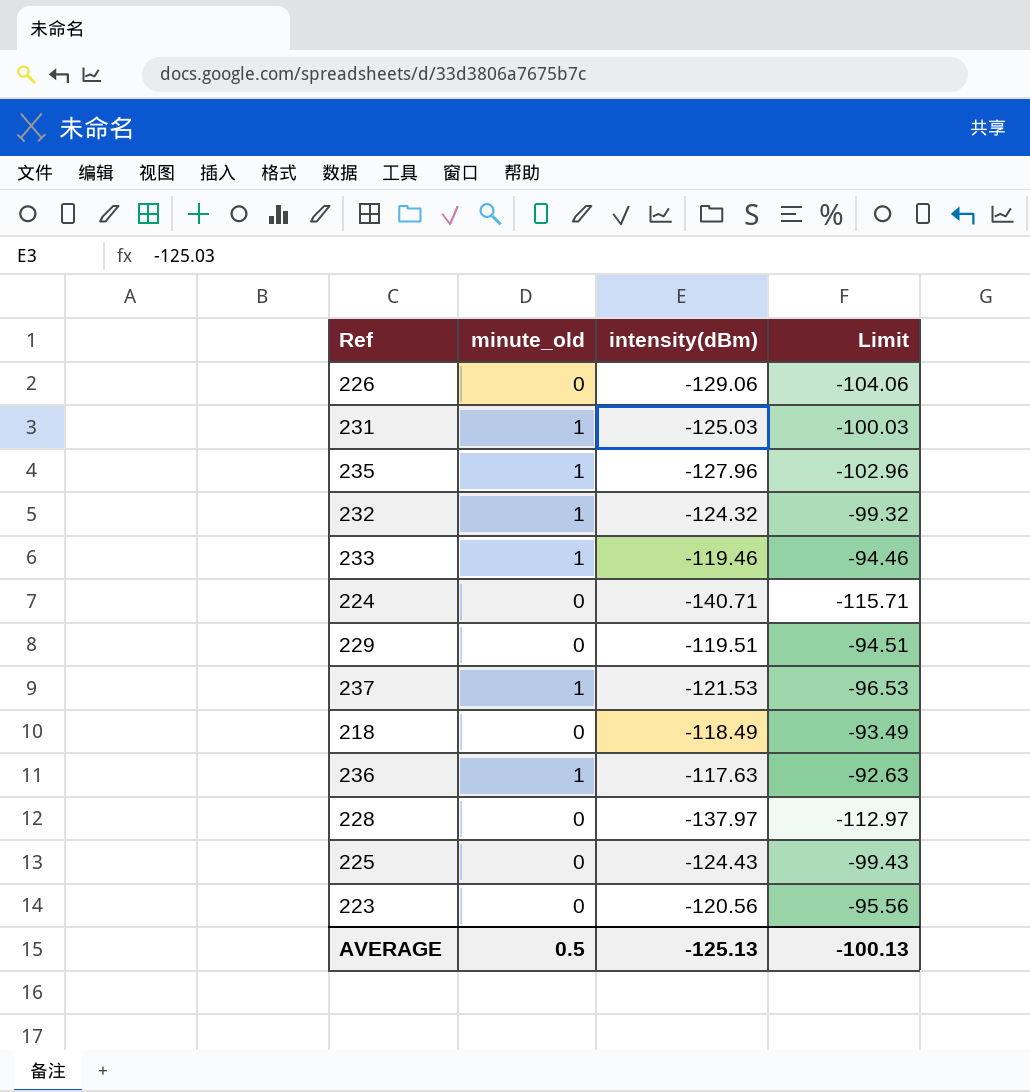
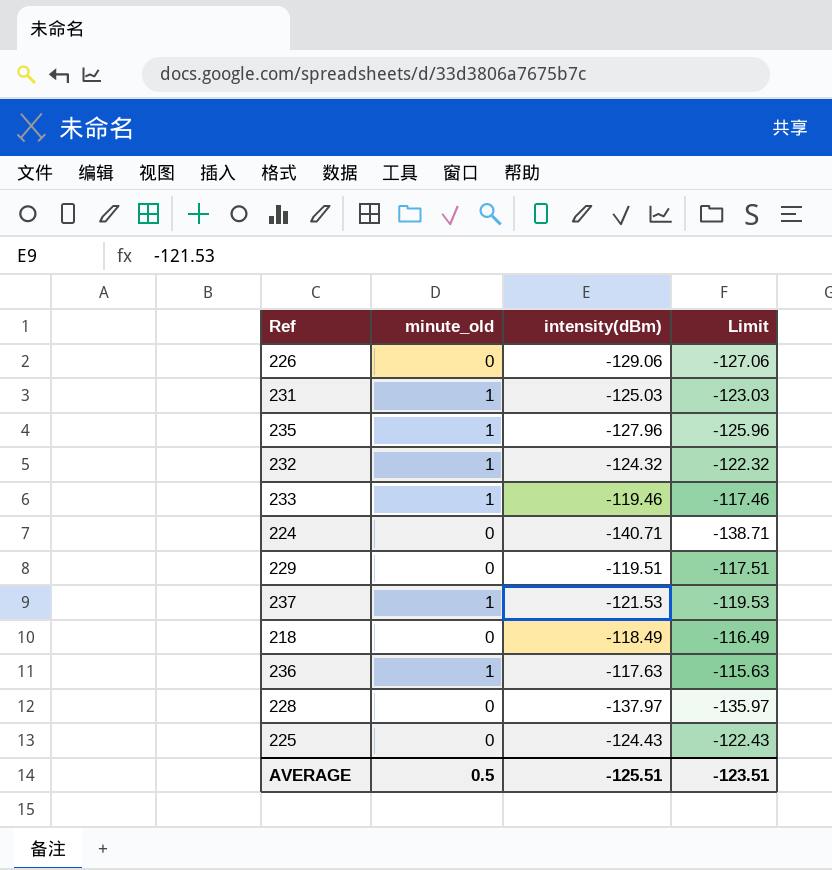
column Limit | formula: [intensity(dBm)] + 25 -> [intensity(dBm)] + 2
row 223: 0 | -120.56 | -95.56 -> none
AVERAGE | intensity(dBm): -125.13 -> -125.51
AVERAGE | Limit: -100.13 -> -123.51

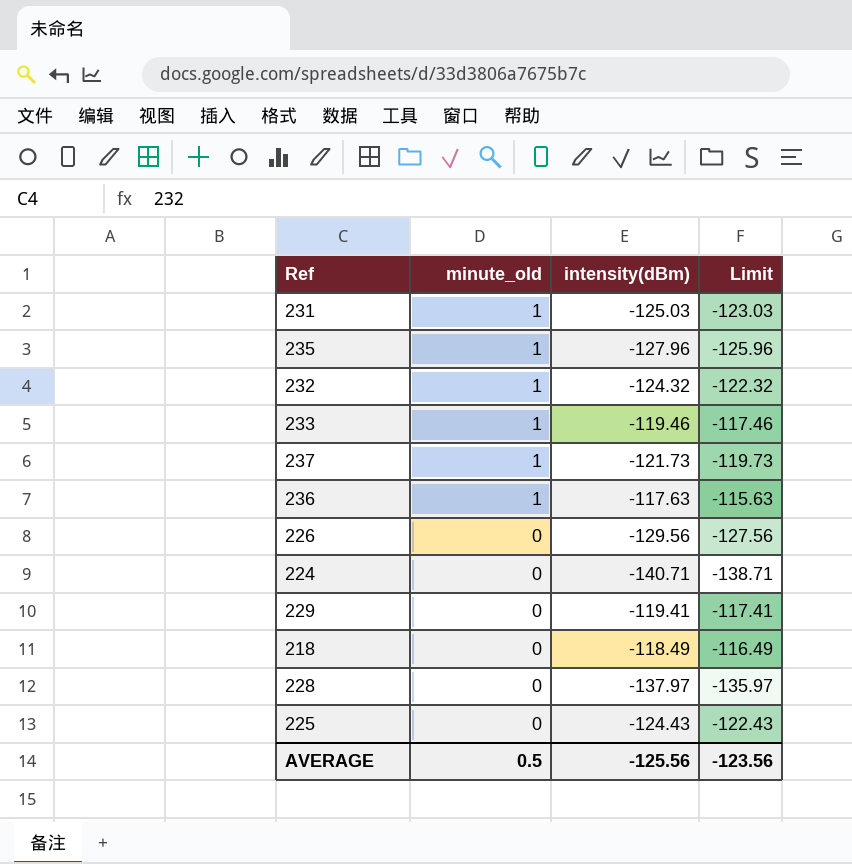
row order: none -> minute_old descending
237 | intensity(dBm): -121.53 -> -121.73
237 | Limit: -119.53 -> -119.73
226 | intensity(dBm): -129.06 -> -129.56
226 | Limit: -127.06 -> -127.56
229 | intensity(dBm): -119.51 -> -119.41
229 | Limit: -117.51 -> -117.41
AVERAGE | intensity(dBm): -125.51 -> -125.56
AVERAGE | Limit: -123.51 -> -123.56

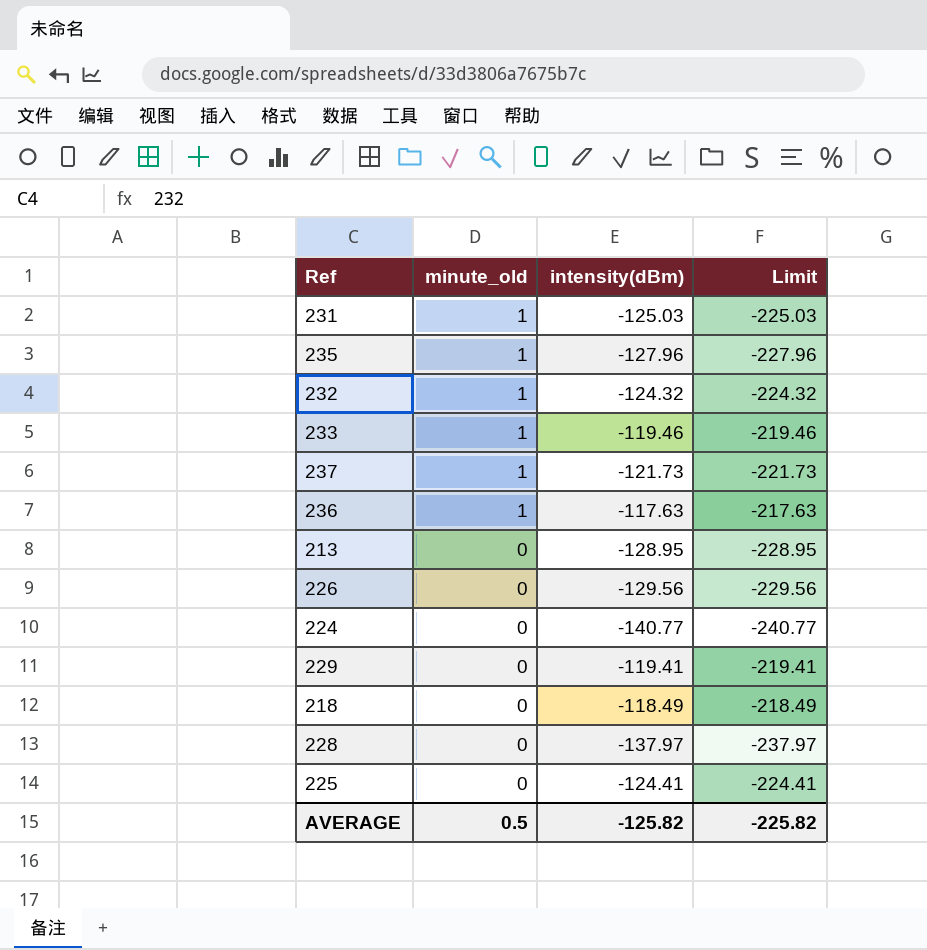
column Limit | formula: [intensity(dBm)] + 2 -> [intensity(dBm)] - 100
row 213: none -> 0 | -128.95 | -228.95
224 | intensity(dBm): -140.71 -> -140.77
225 | intensity(dBm): -124.43 -> -124.41
AVERAGE | intensity(dBm): -125.56 -> -125.82
AVERAGE | Limit: -123.56 -> -225.82

